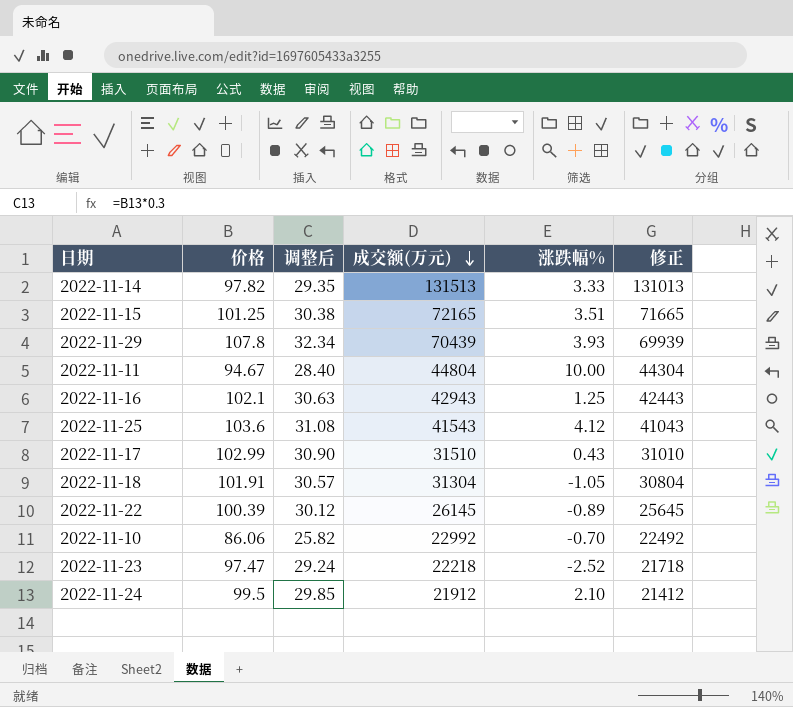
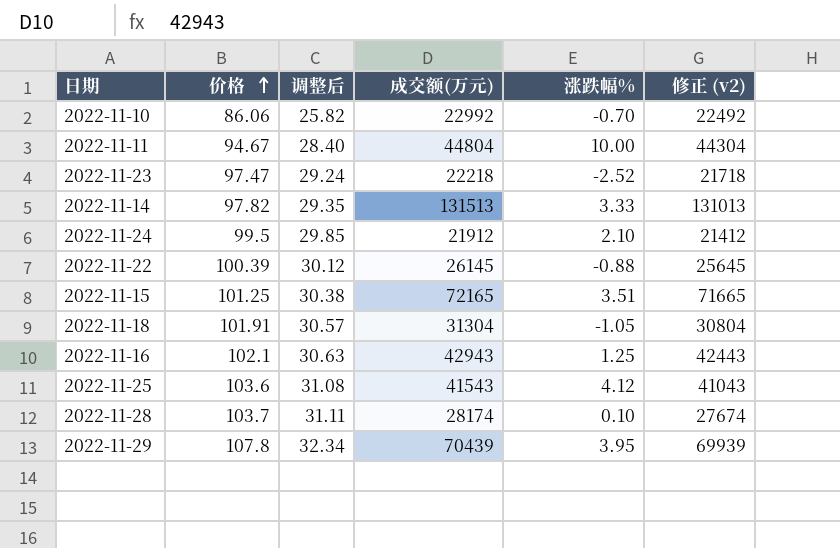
row order: 成交额(万元) descending -> 价格 ascending
column name: 修正 -> 修正 (v2)
row 2022-11-17: 102.99 | 30.90 | 31510 | 0.43 | 31010 -> none
2022-11-22 | 涨跌幅%: -0.89 -> -0.88
row 2022-11-28: none -> 103.7 | 31.11 | 28174 | 0.10 | 27674
2022-11-29 | 涨跌幅%: 3.93 -> 3.95

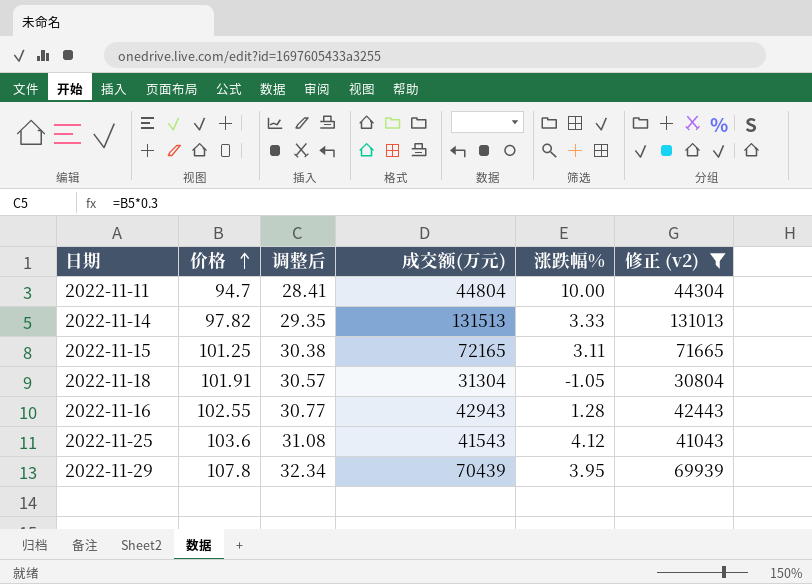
filter: none -> 修正 (v2) >= 30804
2022-11-11 | 价格: 94.67 -> 94.7
2022-11-11 | 调整后: 28.40 -> 28.41
2022-11-15 | 涨跌幅%: 3.51 -> 3.11
2022-11-16 | 价格: 102.1 -> 102.55
2022-11-16 | 调整后: 30.63 -> 30.77
2022-11-16 | 涨跌幅%: 1.25 -> 1.28

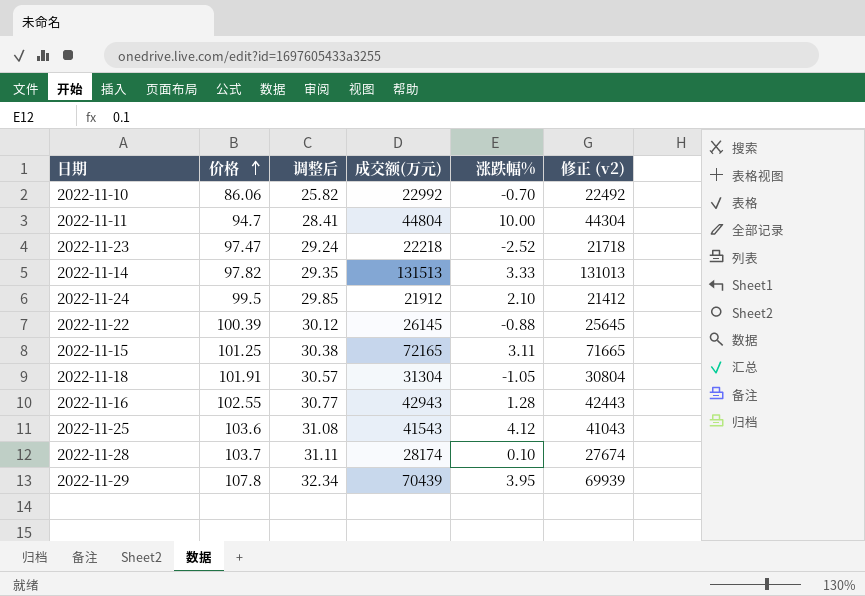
filter: 修正 (v2) >= 30804 -> none

